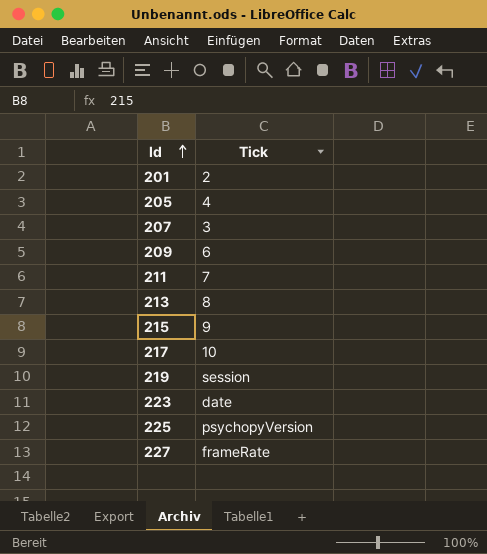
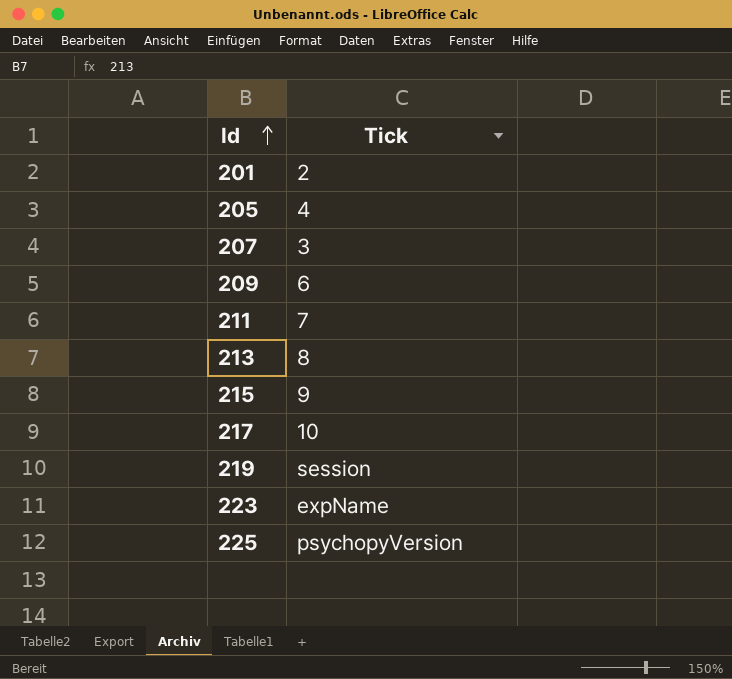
row 227: frameRate -> none
223 | Tick: date -> expName

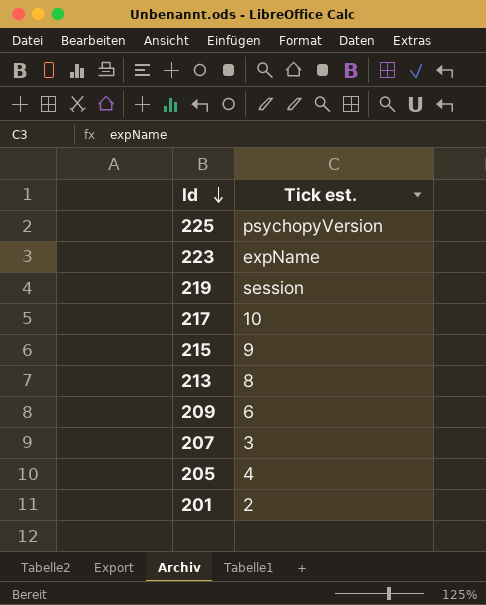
row order: Id ascending -> Id descending
column name: Tick -> Tick est.
row 211: 7 -> none

